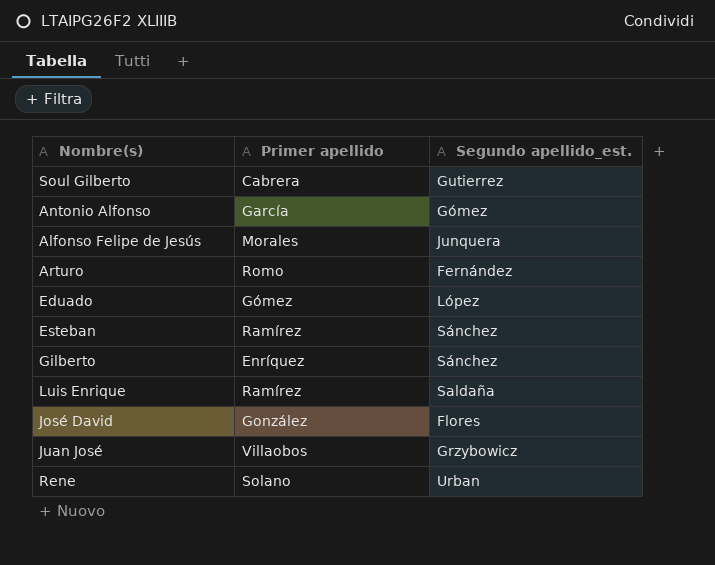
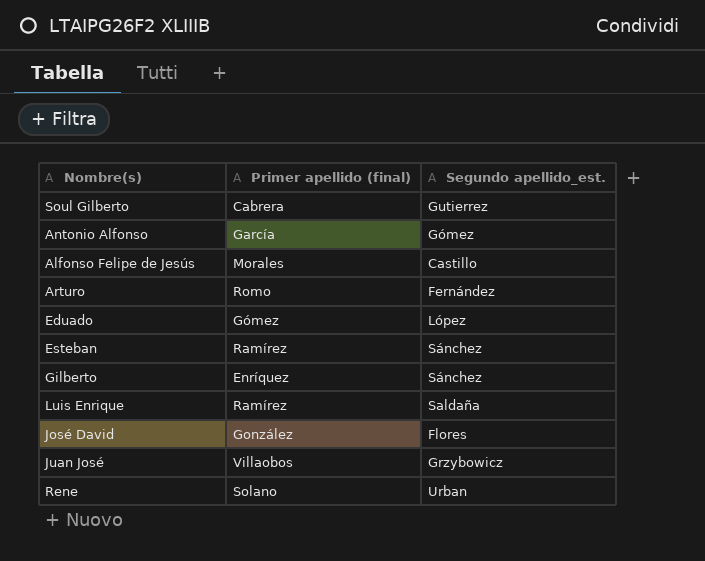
column name: Primer apellido -> Primer apellido (final)
Alfonso Felipe de Jesús | Segundo apellido_est.: Junquera -> Castillo

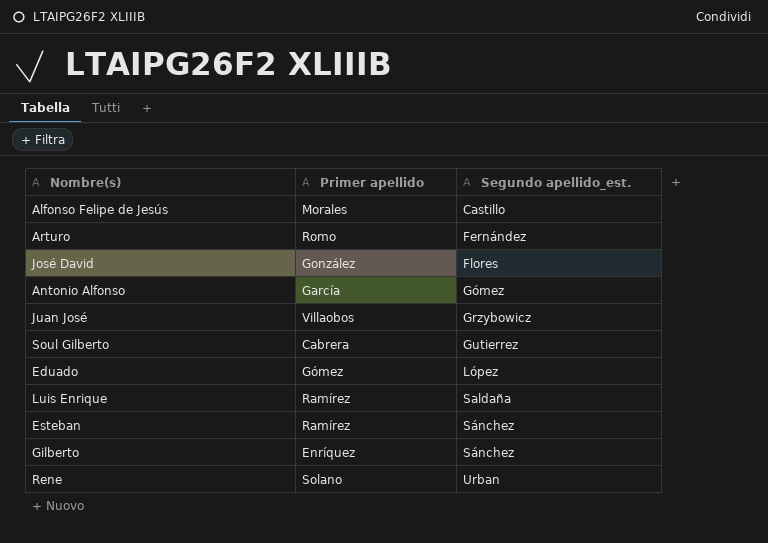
row order: none -> Segundo apellido_est. ascending
column name: Primer apellido (final) -> Primer apellido

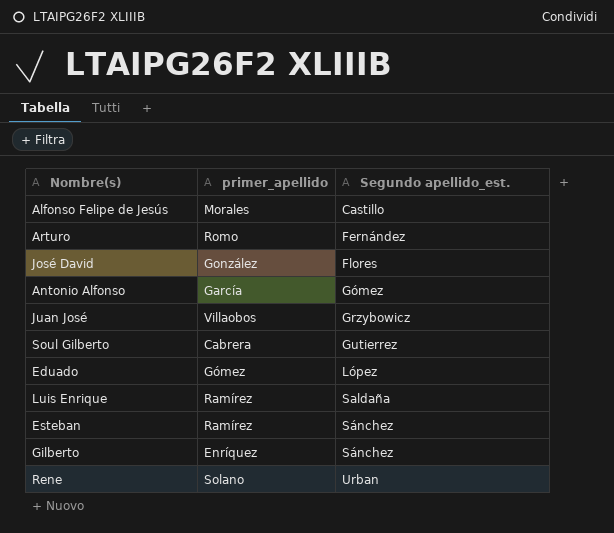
column name: Primer apellido -> primer_apellido

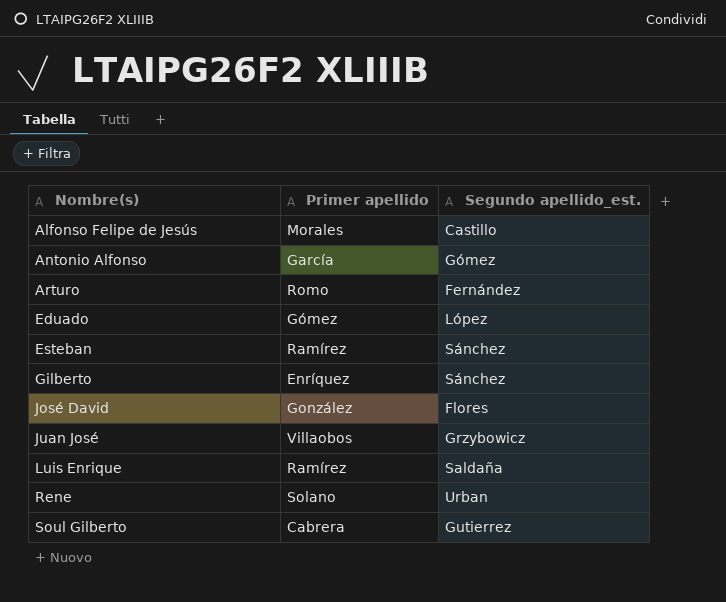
row order: Segundo apellido_est. ascending -> Nombre(s) ascending
column name: primer_apellido -> Primer apellido

